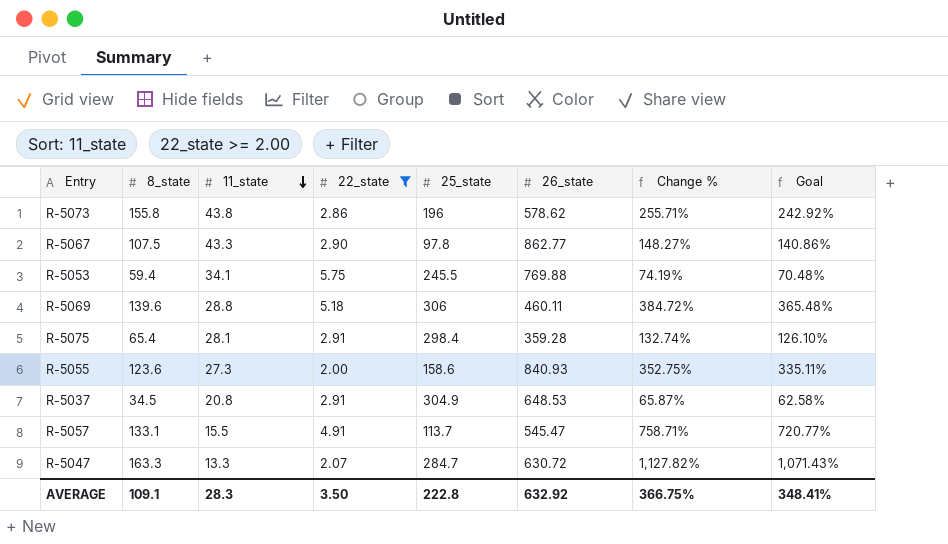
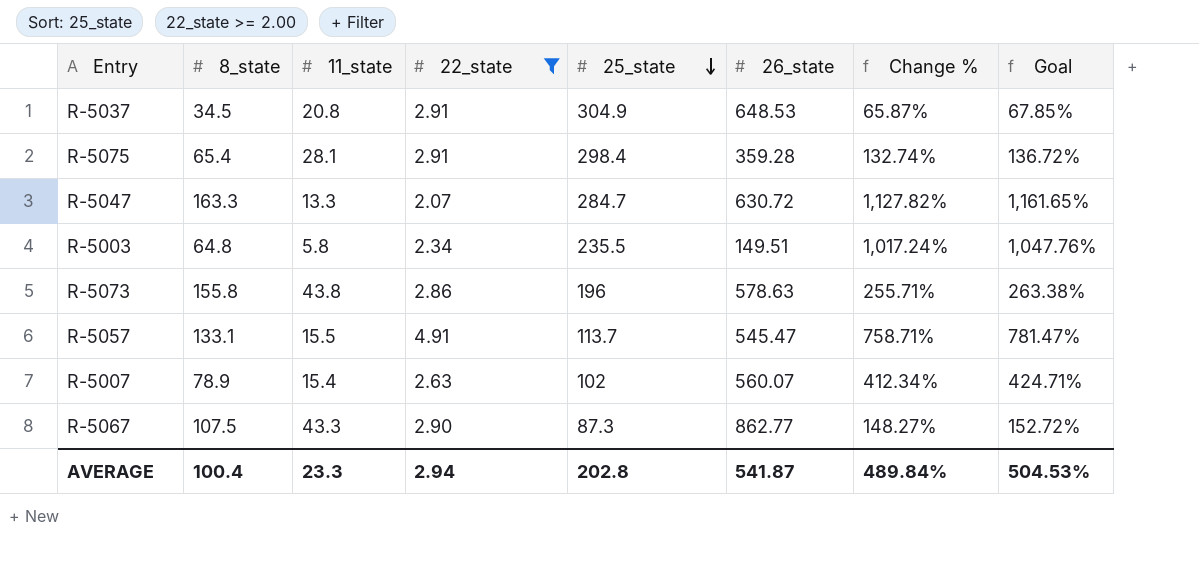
row order: 11_state descending -> 25_state descending
column Goal | formula: [Change %] * 0.95 -> [Change %] * 1.03
row R-5053: 59.4 | 34.1 | 5.75 | 245.5 | 769.88 | 74.19% | 70.48% -> none
row R-5069: 139.6 | 28.8 | 5.18 | 306 | 460.11 | 384.72% | 365.48% -> none
row R-5055: 123.6 | 27.3 | 2.00 | 158.6 | 840.93 | 352.75% | 335.11% -> none
row R-5003: none -> 64.8 | 5.8 | 2.34 | 235.5 | 149.51 | 1,017.24% | 1,047.76%
R-5073 | 26_state: 578.62 -> 578.63
row R-5007: none -> 78.9 | 15.4 | 2.63 | 102 | 560.07 | 412.34% | 424.71%
R-5067 | 25_state: 97.8 -> 87.3
AVERAGE | 8_state: 109.1 -> 100.4
AVERAGE | 11_state: 28.3 -> 23.3
AVERAGE | 22_state: 3.50 -> 2.94
AVERAGE | 25_state: 222.8 -> 202.8
AVERAGE | 26_state: 632.92 -> 541.87
AVERAGE | Change %: 366.75% -> 489.84%
AVERAGE | Goal: 348.41% -> 504.53%

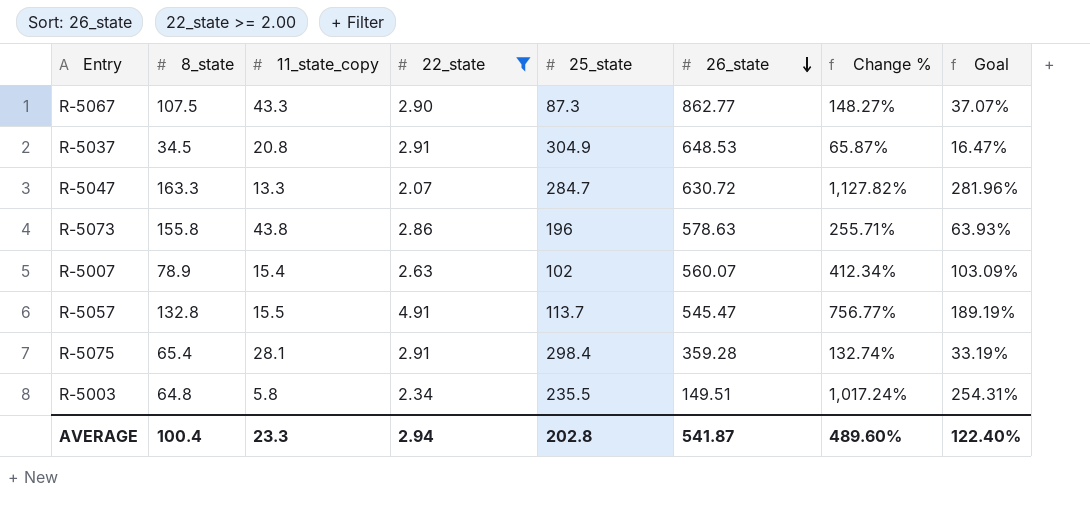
row order: 25_state descending -> 26_state descending
column name: 11_state -> 11_state_copy
column Goal | formula: [Change %] * 1.03 -> [Change %] * 0.25
R-5057 | 8_state: 133.1 -> 132.8
R-5057 | Change %: 758.71% -> 756.77%
AVERAGE | Change %: 489.84% -> 489.60%
AVERAGE | Goal: 504.53% -> 122.40%

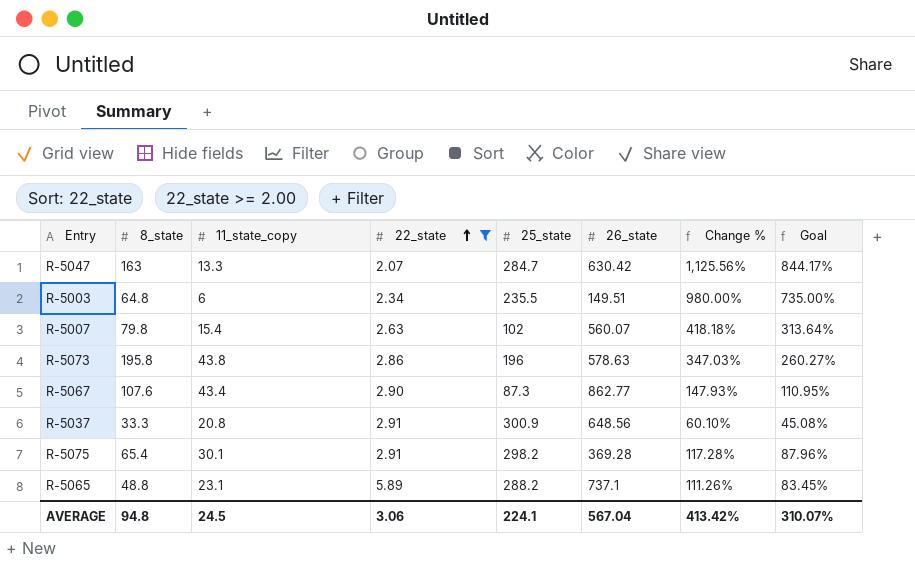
row order: 26_state descending -> 22_state ascending
column Goal | formula: [Change %] * 0.25 -> [Change %] * 0.75
row R-5057: 132.8 | 15.5 | 4.91 | 113.7 | 545.47 | 756.77% | 189.19% -> none
R-5047 | 8_state: 163.3 -> 163
R-5047 | 26_state: 630.72 -> 630.42
R-5047 | Change %: 1,127.82% -> 1,125.56%
R-5003 | 11_state_copy: 5.8 -> 6
R-5003 | Change %: 1,017.24% -> 980.00%
R-5007 | 8_state: 78.9 -> 79.8
R-5007 | Change %: 412.34% -> 418.18%
R-5073 | 8_state: 155.8 -> 195.8
R-5073 | Change %: 255.71% -> 347.03%
R-5067 | 8_state: 107.5 -> 107.6
R-5067 | 11_state_copy: 43.3 -> 43.4
R-5067 | Change %: 148.27% -> 147.93%
R-5037 | 8_state: 34.5 -> 33.3
R-5037 | 25_state: 304.9 -> 300.9
R-5037 | 26_state: 648.53 -> 648.56
R-5037 | Change %: 65.87% -> 60.10%
R-5075 | 11_state_copy: 28.1 -> 30.1
R-5075 | 25_state: 298.4 -> 298.2
R-5075 | 26_state: 359.28 -> 369.28
R-5075 | Change %: 132.74% -> 117.28%
row R-5065: none -> 48.8 | 23.1 | 5.89 | 288.2 | 737.1 | 111.26% | 83.45%
AVERAGE | 8_state: 100.4 -> 94.8
AVERAGE | 11_state_copy: 23.3 -> 24.5
AVERAGE | 22_state: 2.94 -> 3.06
AVERAGE | 25_state: 202.8 -> 224.1
AVERAGE | 26_state: 541.87 -> 567.04
AVERAGE | Change %: 489.60% -> 413.42%
AVERAGE | Goal: 122.40% -> 310.07%

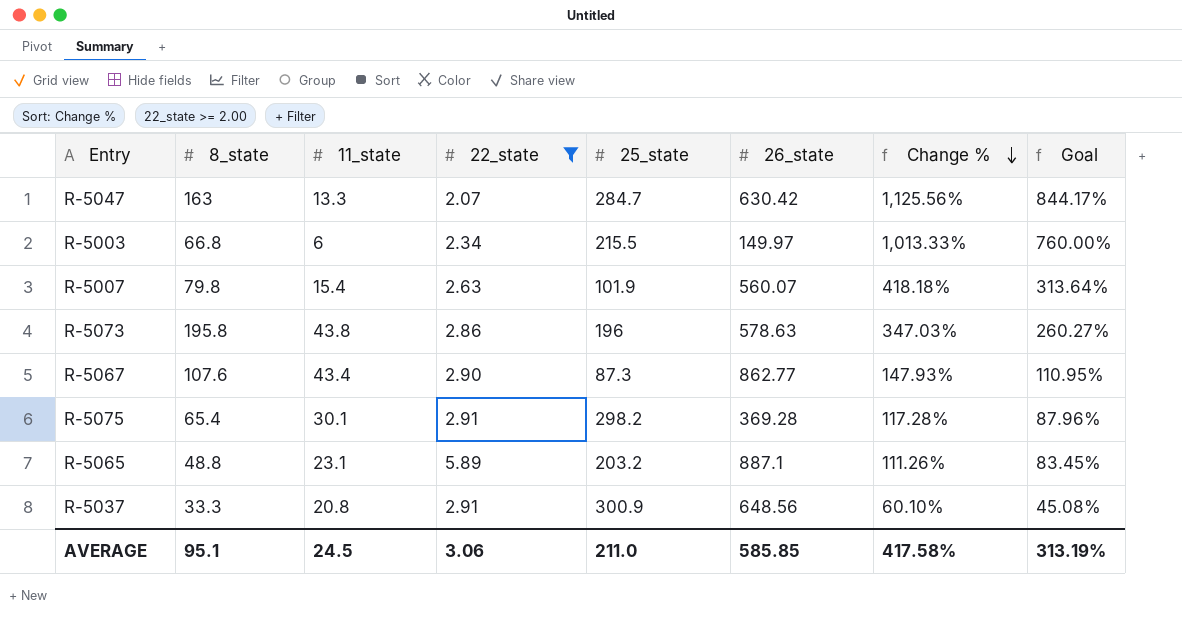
row order: 22_state ascending -> Change % descending
column name: 11_state_copy -> 11_state
R-5003 | 8_state: 64.8 -> 66.8
R-5003 | 25_state: 235.5 -> 215.5
R-5003 | 26_state: 149.51 -> 149.97
R-5003 | Change %: 980.00% -> 1,013.33%
R-5003 | Goal: 735.00% -> 760.00%
R-5007 | 25_state: 102 -> 101.9
R-5065 | 25_state: 288.2 -> 203.2
R-5065 | 26_state: 737.1 -> 887.1
AVERAGE | 8_state: 94.8 -> 95.1
AVERAGE | 25_state: 224.1 -> 211.0
AVERAGE | 26_state: 567.04 -> 585.85
AVERAGE | Change %: 413.42% -> 417.58%
AVERAGE | Goal: 310.07% -> 313.19%

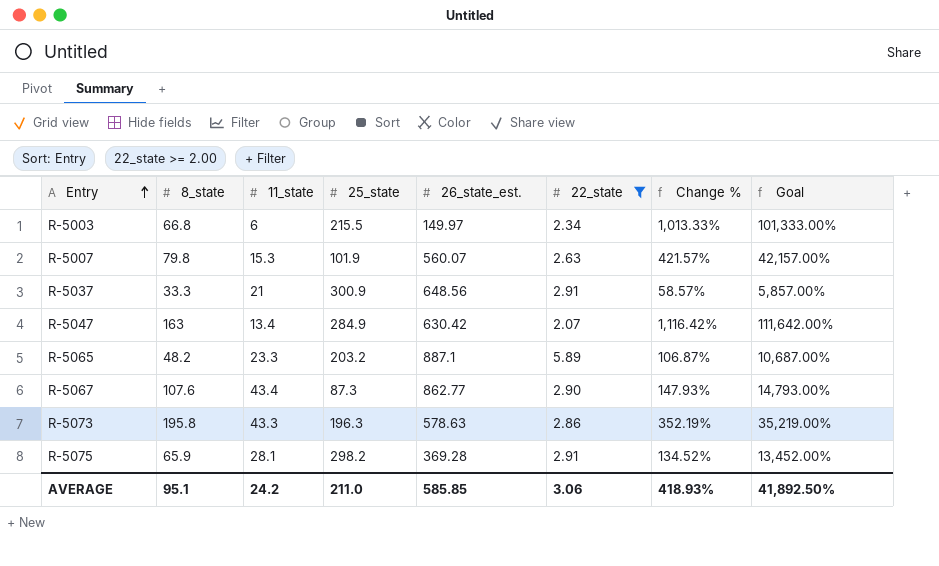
row order: Change % descending -> Entry ascending
column name: 26_state -> 26_state_est.
column 22_state | position: 4 -> 6
column Goal | formula: [Change %] * 0.75 -> [Change %] * 100
R-5007 | 11_state: 15.4 -> 15.3
R-5007 | Change %: 418.18% -> 421.57%
R-5037 | 11_state: 20.8 -> 21
R-5037 | Change %: 60.10% -> 58.57%
R-5047 | 11_state: 13.3 -> 13.4
R-5047 | 25_state: 284.7 -> 284.9
R-5047 | Change %: 1,125.56% -> 1,116.42%
R-5065 | 8_state: 48.8 -> 48.2
R-5065 | 11_state: 23.1 -> 23.3
R-5065 | Change %: 111.26% -> 106.87%
R-5073 | 11_state: 43.8 -> 43.3
R-5073 | 25_state: 196 -> 196.3
R-5073 | Change %: 347.03% -> 352.19%
R-5075 | 8_state: 65.4 -> 65.9
R-5075 | 11_state: 30.1 -> 28.1
R-5075 | Change %: 117.28% -> 134.52%
AVERAGE | 11_state: 24.5 -> 24.2
AVERAGE | Change %: 417.58% -> 418.93%
AVERAGE | Goal: 313.19% -> 41,892.50%

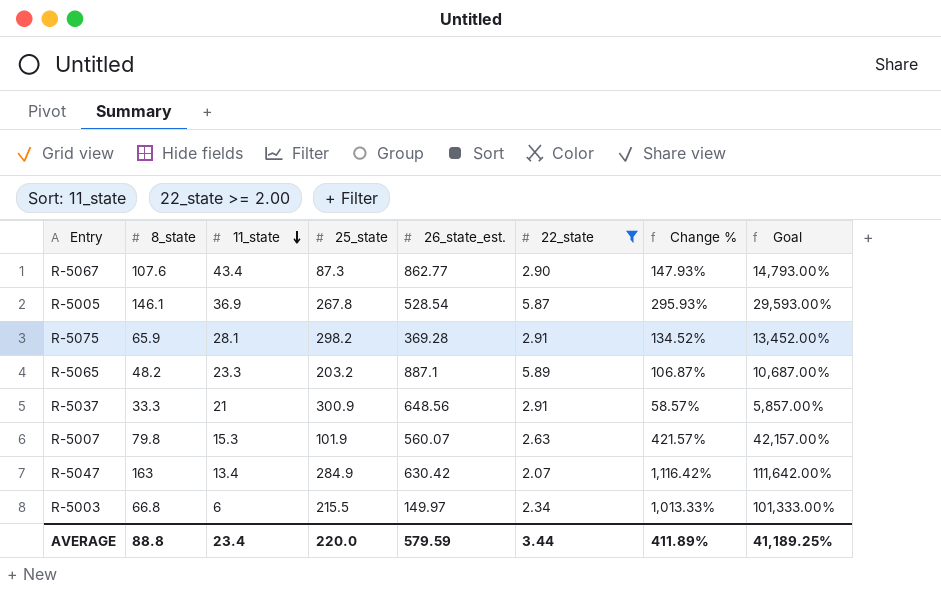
row order: Entry ascending -> 11_state descending
row R-5073: 195.8 | 43.3 | 196.3 | 578.63 | 2.86 | 352.19% | 35,219.00% -> none
row R-5005: none -> 146.1 | 36.9 | 267.8 | 528.54 | 5.87 | 295.93% | 29,593.00%
AVERAGE | 8_state: 95.1 -> 88.8
AVERAGE | 11_state: 24.2 -> 23.4
AVERAGE | 25_state: 211.0 -> 220.0
AVERAGE | 26_state_est.: 585.85 -> 579.59
AVERAGE | 22_state: 3.06 -> 3.44
AVERAGE | Change %: 418.93% -> 411.89%
AVERAGE | Goal: 41,892.50% -> 41,189.25%

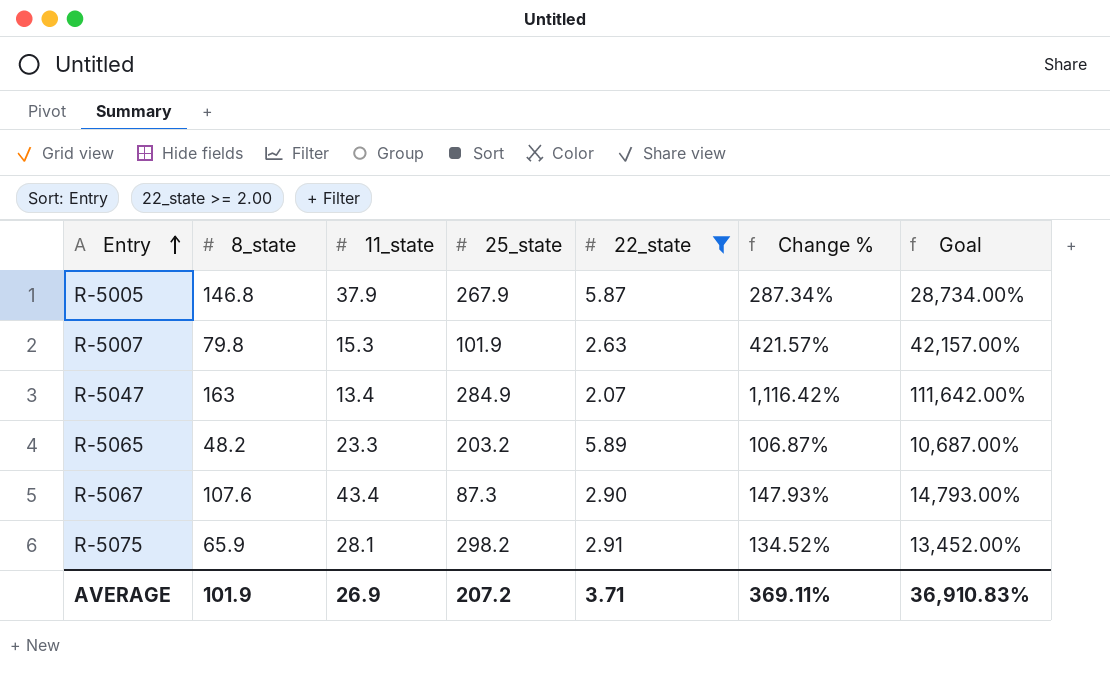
row order: 11_state descending -> Entry ascending
column 26_state_est. | position: 5 -> none
row R-5037: 33.3 | 21 | 300.9 | 648.56 | 2.91 | 58.57% | 5,857.00% -> none
row R-5003: 66.8 | 6 | 215.5 | 149.97 | 2.34 | 1,013.33% | 101,333.00% -> none
R-5005 | 8_state: 146.1 -> 146.8
R-5005 | 11_state: 36.9 -> 37.9
R-5005 | 25_state: 267.8 -> 267.9
R-5005 | Change %: 295.93% -> 287.34%
R-5005 | Goal: 29,593.00% -> 28,734.00%
AVERAGE | 8_state: 88.8 -> 101.9
AVERAGE | 11_state: 23.4 -> 26.9
AVERAGE | 25_state: 220.0 -> 207.2
AVERAGE | 22_state: 3.44 -> 3.71
AVERAGE | Change %: 411.89% -> 369.11%
AVERAGE | Goal: 41,189.25% -> 36,910.83%

